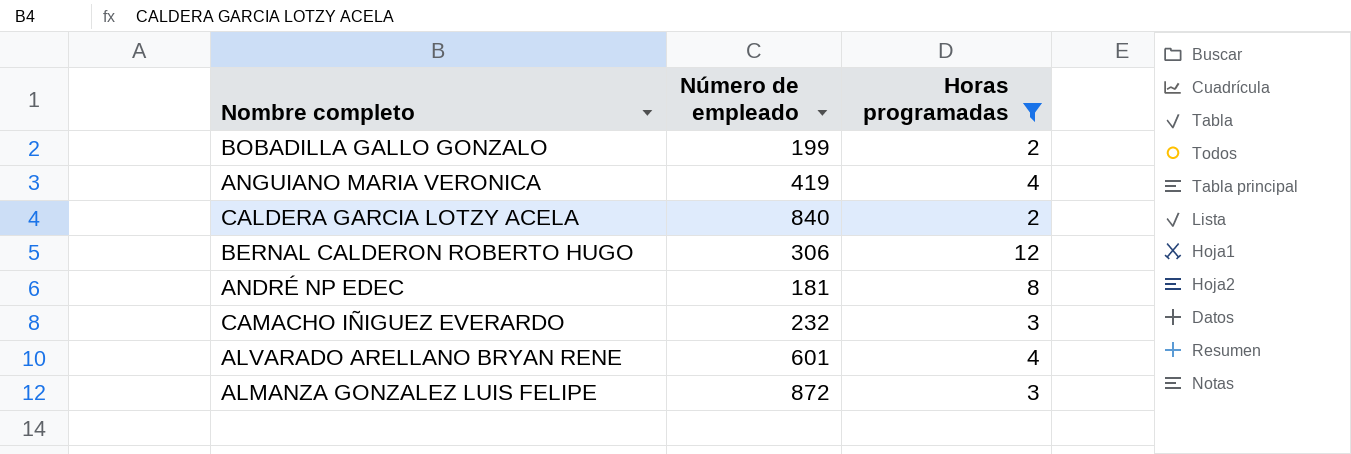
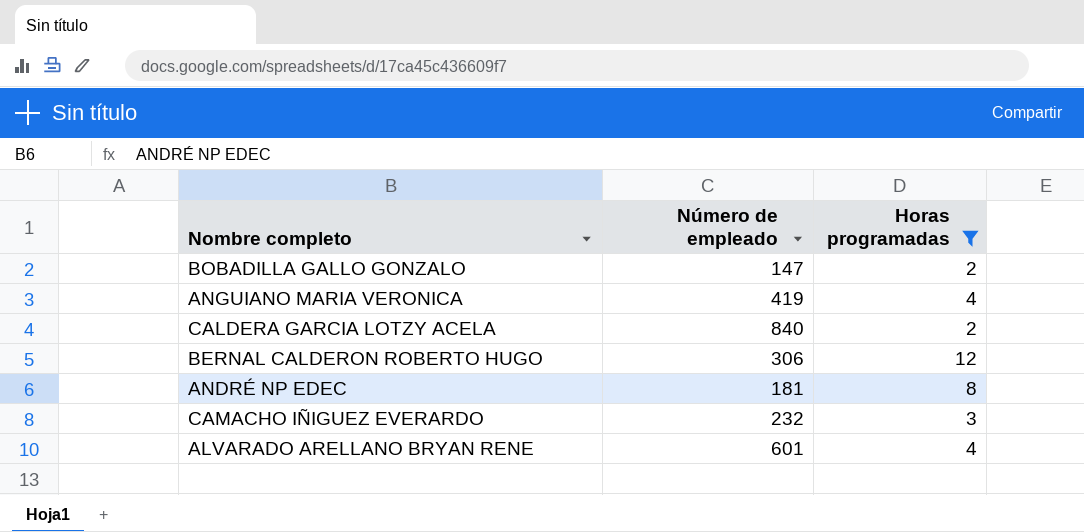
row ALMANZA GONZALEZ LUIS FELIPE: 872 | 3 -> none
BOBADILLA GALLO GONZALO | Número de empleado: 199 -> 147

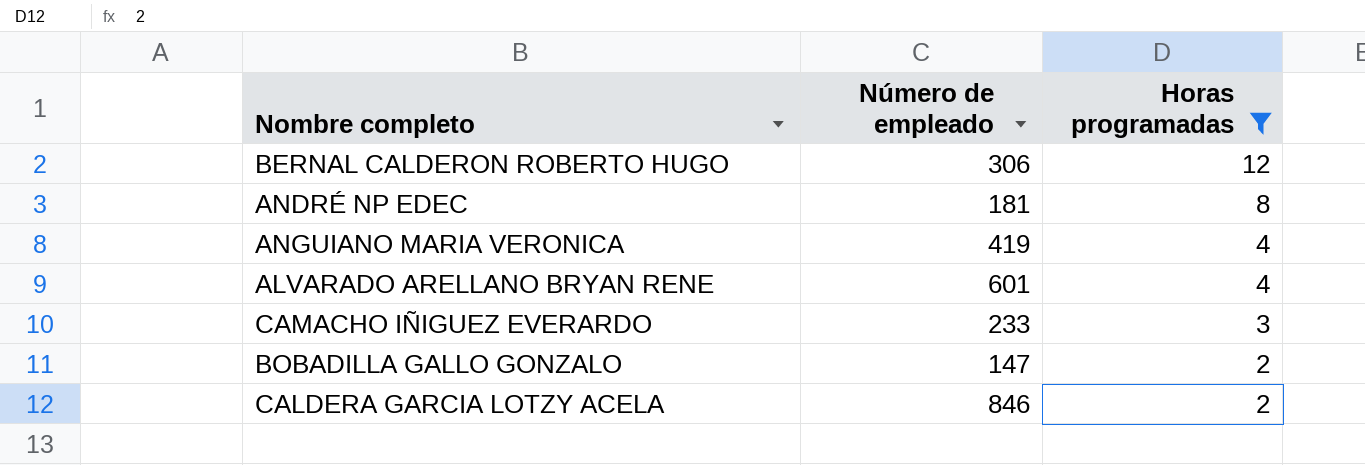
row order: none -> Horas programadas descending
CAMACHO IÑIGUEZ EVERARDO | Número de empleado: 232 -> 233
CALDERA GARCIA LOTZY ACELA | Número de empleado: 840 -> 846

